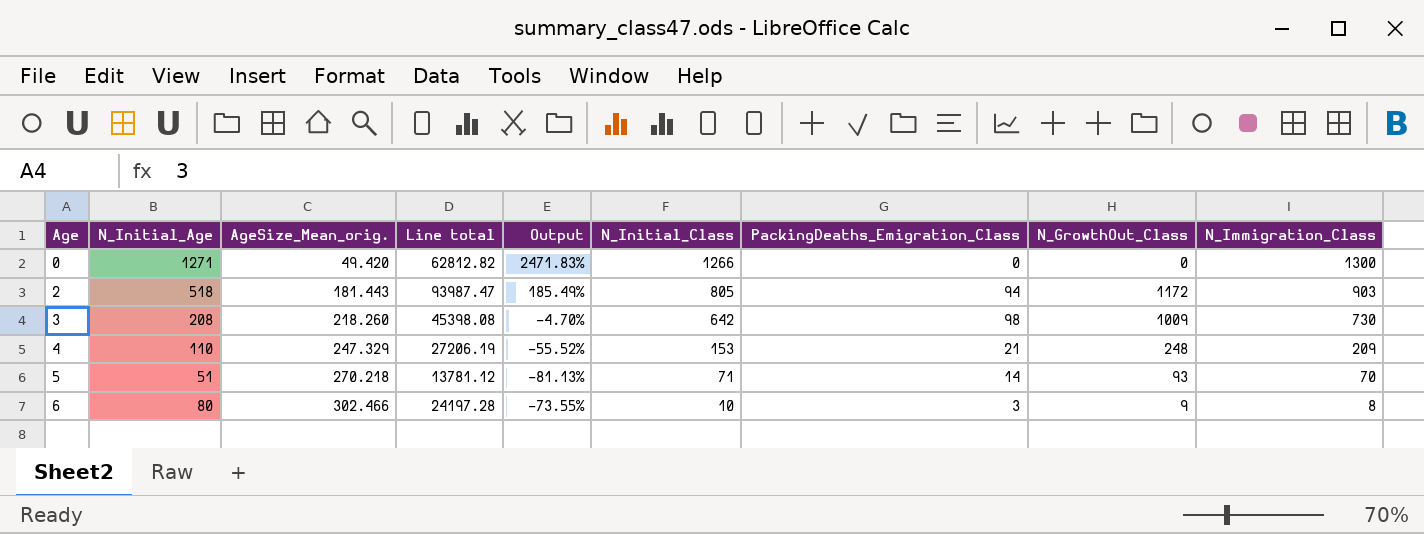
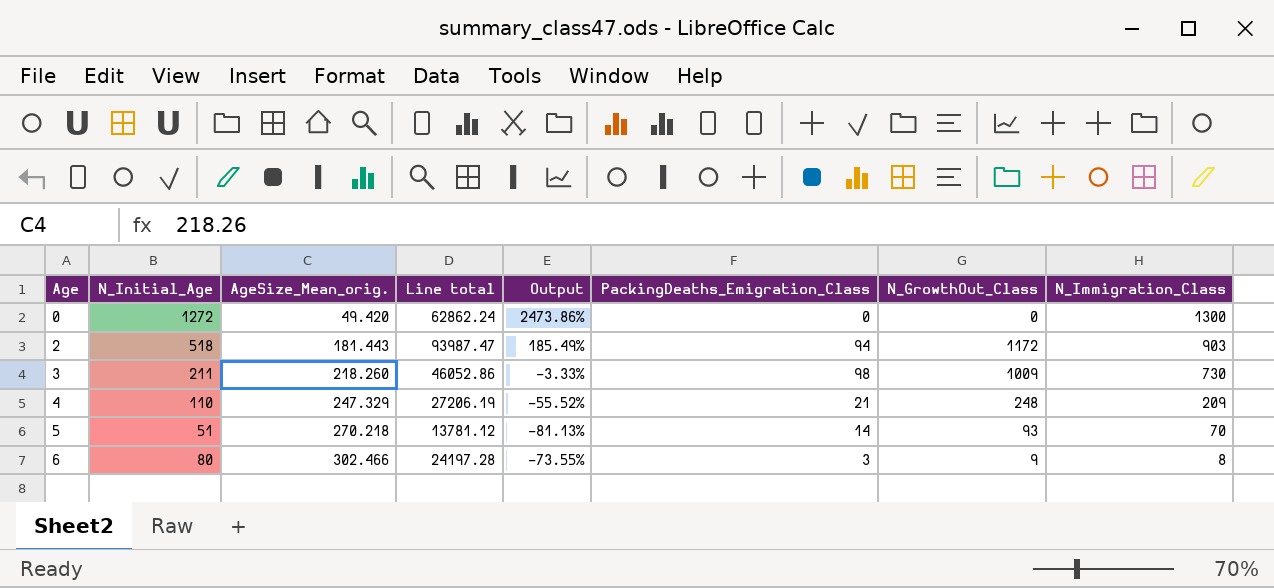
column N_Initial_Class | position: 6 -> none
0 | N_Initial_Age: 1271 -> 1272
0 | Line total: 62812.82 -> 62862.24
0 | Output: 2471.83% -> 2473.86%
3 | N_Initial_Age: 208 -> 211
3 | Line total: 45398.08 -> 46052.86
3 | Output: -4.70% -> -3.33%

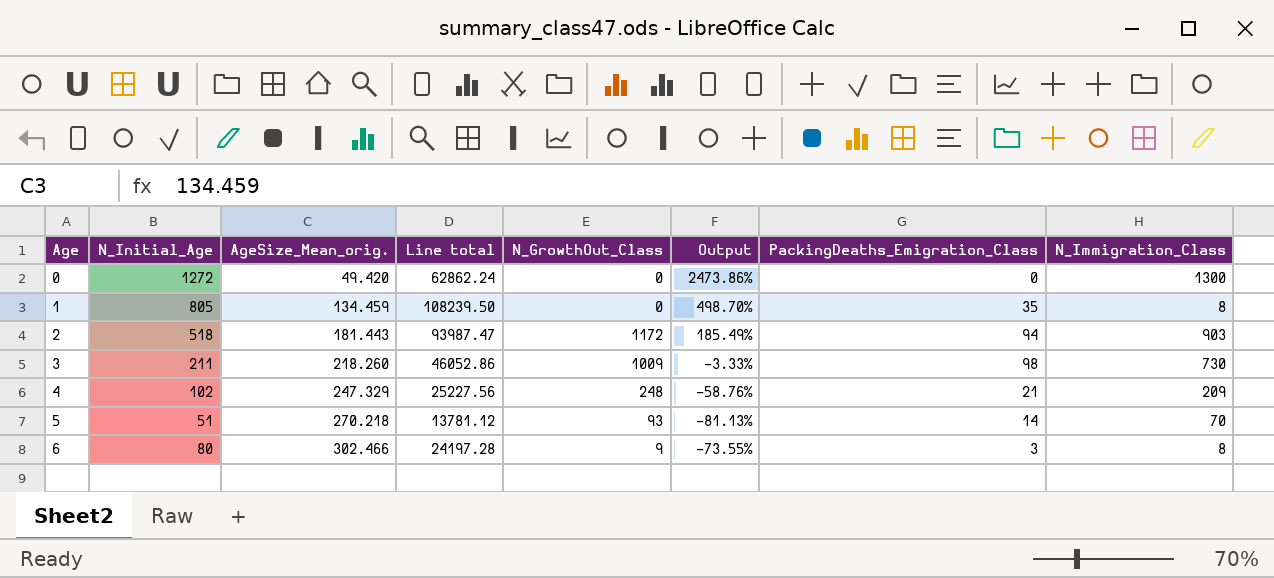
column N_GrowthOut_Class | position: 7 -> 5
row 1: none -> 805 | 134.459 | 108239.50 | 0 | 498.70% | 35 | 8
4 | N_Initial_Age: 110 -> 102
4 | Line total: 27206.19 -> 25227.56
4 | Output: -55.52% -> -58.76%

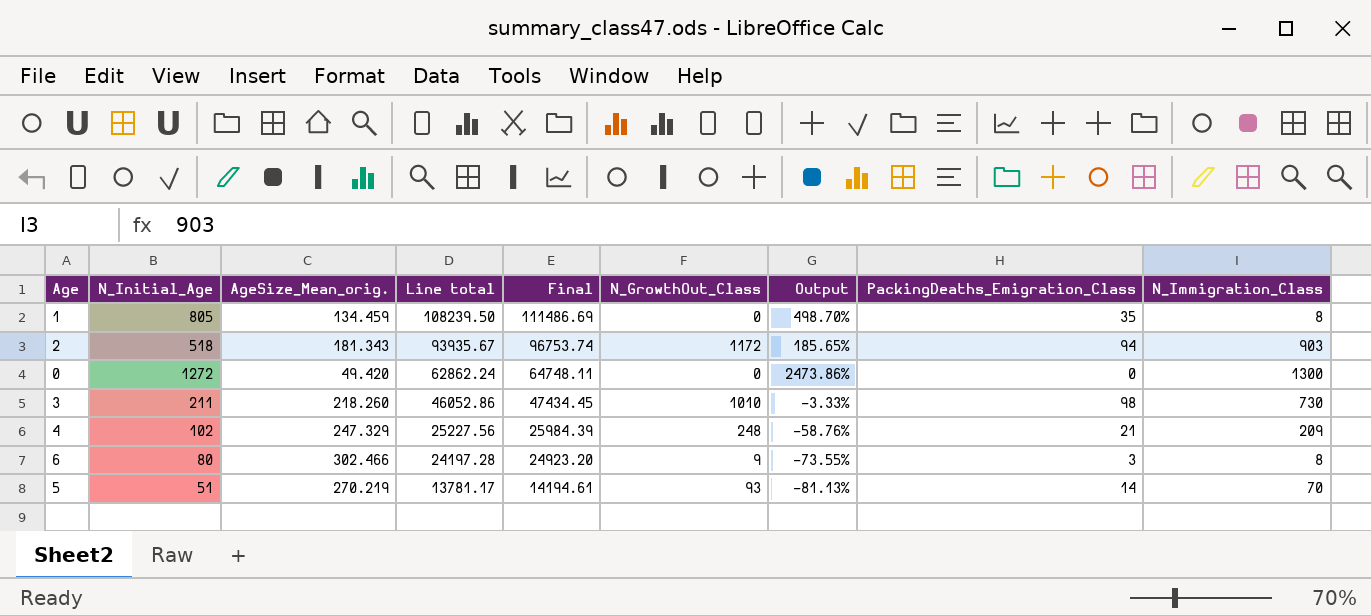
row order: Age ascending -> Line total descending
column Final | formula: none -> [Line total] * 1.03
2 | AgeSize_Mean_orig.: 181.443 -> 181.343
2 | Line total: 93987.47 -> 93935.67
2 | Output: 185.49% -> 185.65%
3 | N_GrowthOut_Class: 1009 -> 1010
5 | AgeSize_Mean_orig.: 270.218 -> 270.219
5 | Line total: 13781.12 -> 13781.17

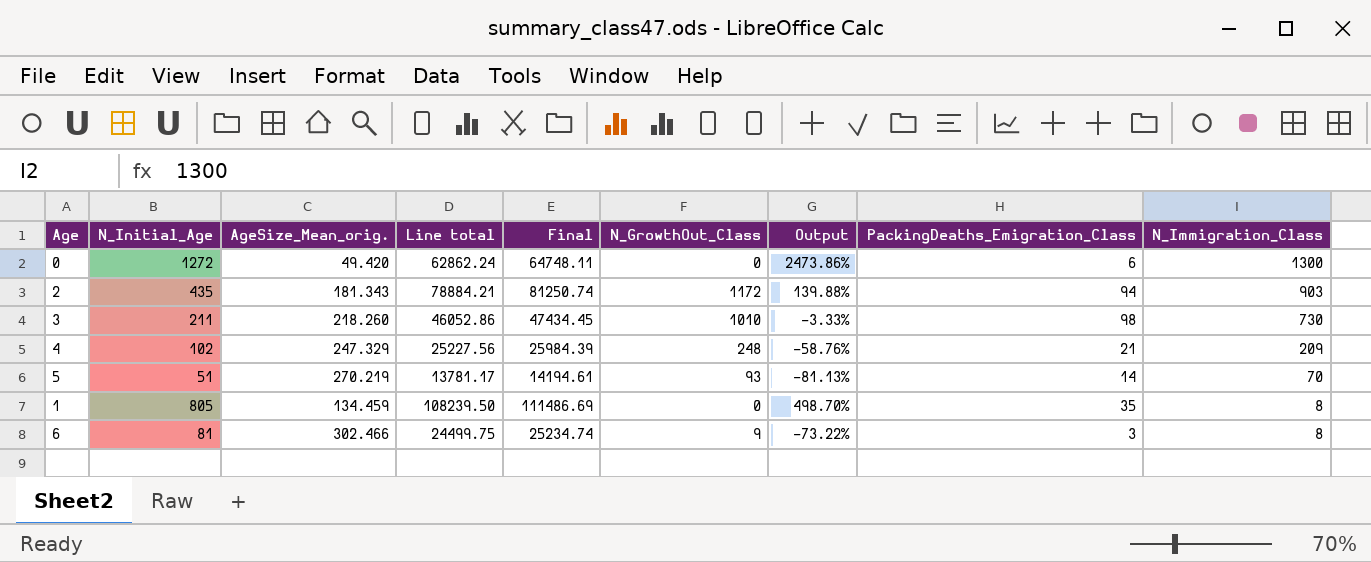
row order: Line total descending -> N_Immigration_Class descending
0 | PackingDeaths_Emigration_Class: 0 -> 6
2 | N_Initial_Age: 518 -> 435
2 | Line total: 93935.67 -> 78884.21
2 | Final: 96753.74 -> 81250.74
2 | Output: 185.65% -> 139.88%
6 | N_Initial_Age: 80 -> 81
6 | Line total: 24197.28 -> 24499.75
6 | Final: 24923.20 -> 25234.74
6 | Output: -73.55% -> -73.22%

